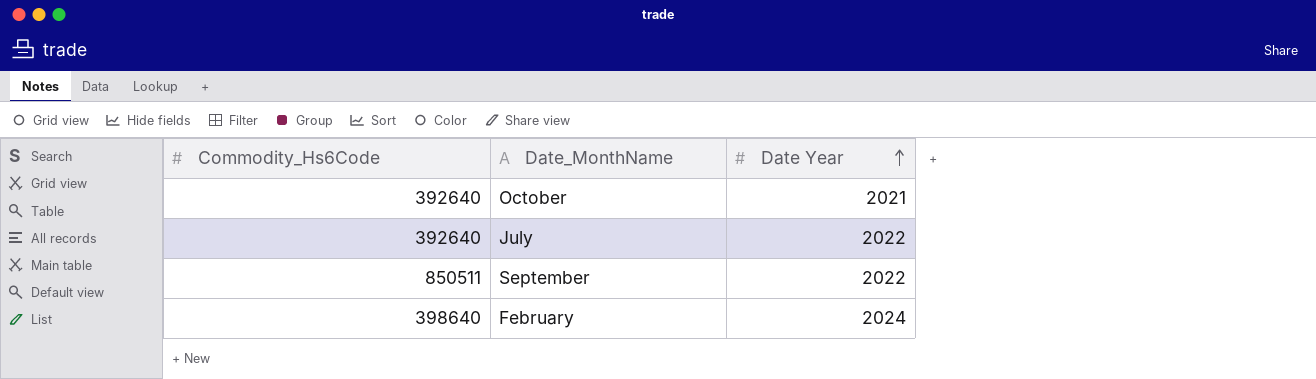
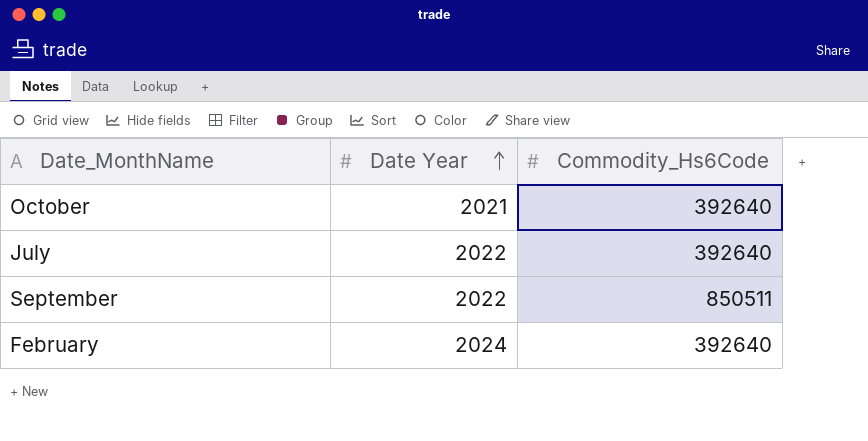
column Commodity_Hs6Code | position: 1 -> 3
February | Commodity_Hs6Code: 398640 -> 392640

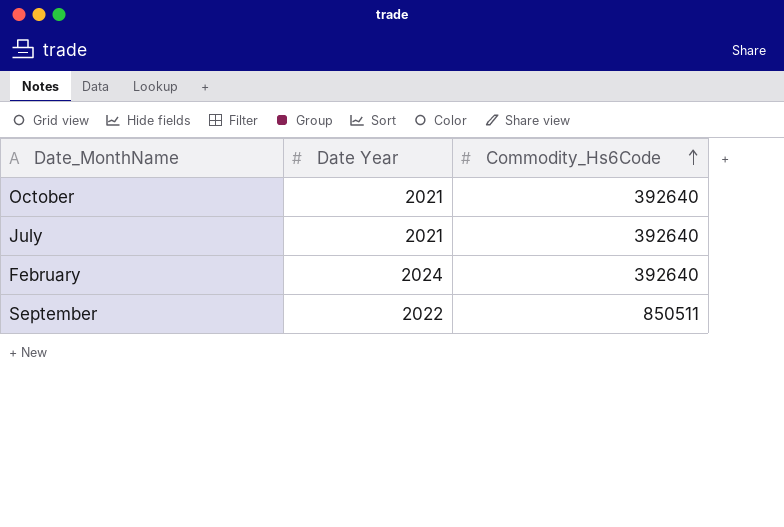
row order: Date Year ascending -> Commodity_Hs6Code ascending
July | Date Year: 2022 -> 2021

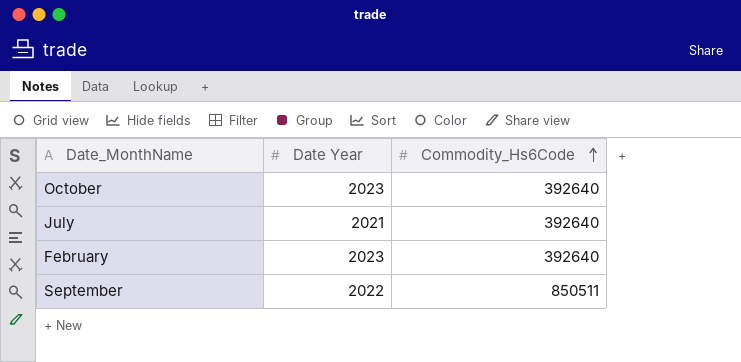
October | Date Year: 2021 -> 2023
February | Date Year: 2024 -> 2023

